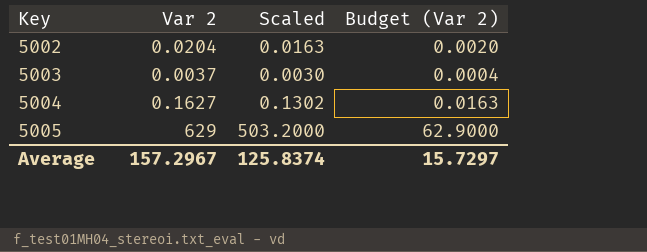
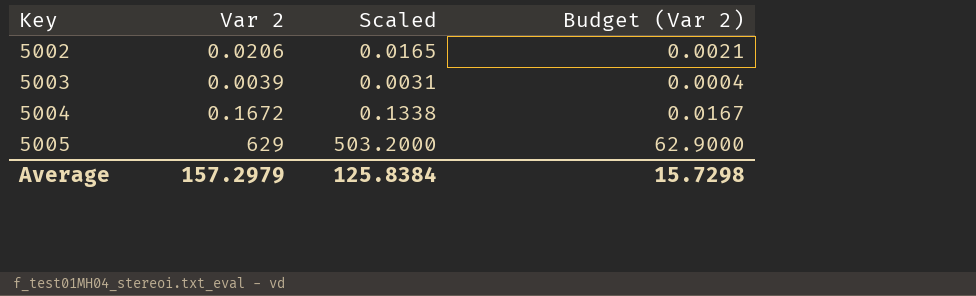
5002 | Var 2: 0.0204 -> 0.0206
5002 | Scaled: 0.0163 -> 0.0165
5002 | Budget (Var 2): 0.0020 -> 0.0021
5003 | Var 2: 0.0037 -> 0.0039
5003 | Scaled: 0.0030 -> 0.0031
5004 | Var 2: 0.1627 -> 0.1672
5004 | Scaled: 0.1302 -> 0.1338
5004 | Budget (Var 2): 0.0163 -> 0.0167
Average | Var 2: 157.2967 -> 157.2979
Average | Scaled: 125.8374 -> 125.8384
Average | Budget (Var 2): 15.7297 -> 15.7298

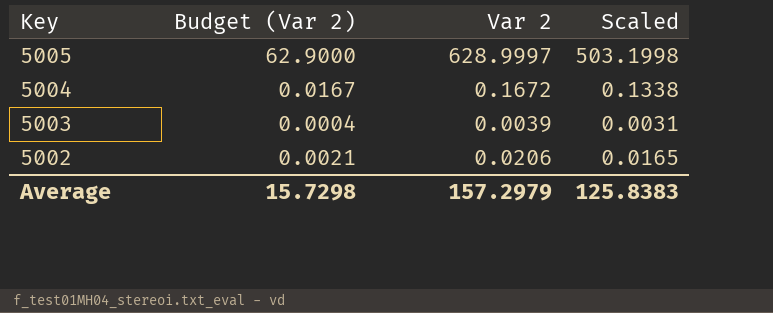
row order: Key ascending -> Key descending
column Budget (Var 2) | position: 4 -> 2
5005 | Var 2: 629 -> 628.9997
5005 | Scaled: 503.2000 -> 503.1998
Average | Scaled: 125.8384 -> 125.8383

